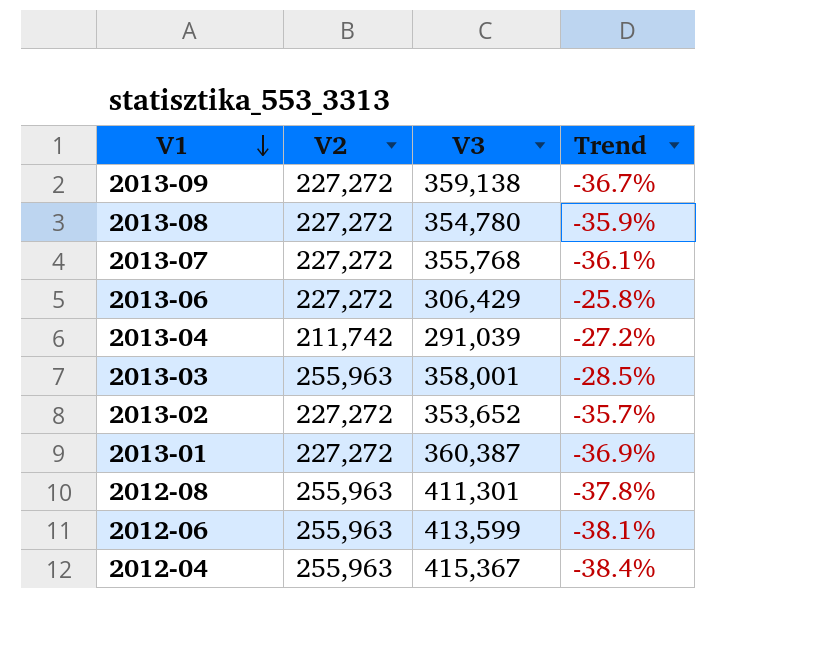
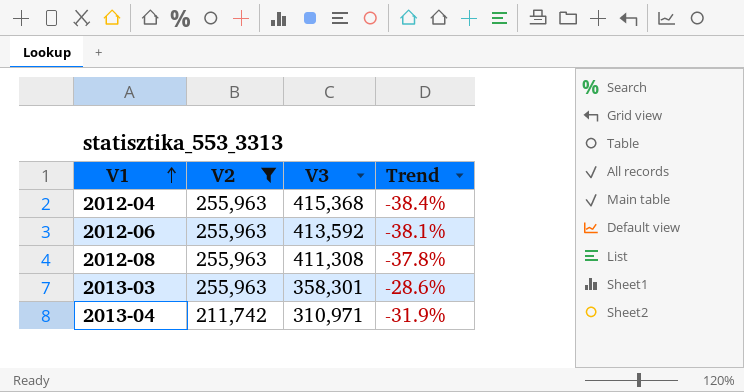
filter: none -> V2 != 227,272
row order: V1 descending -> V1 ascending
2012-04 | V3: 415,367 -> 415,368
2012-06 | V3: 413,599 -> 413,592
2012-08 | V3: 411,301 -> 411,308
2013-03 | V3: 358,001 -> 358,301
2013-03 | Trend: -28.5% -> -28.6%
2013-04 | V3: 291,039 -> 310,971
2013-04 | Trend: -27.2% -> -31.9%

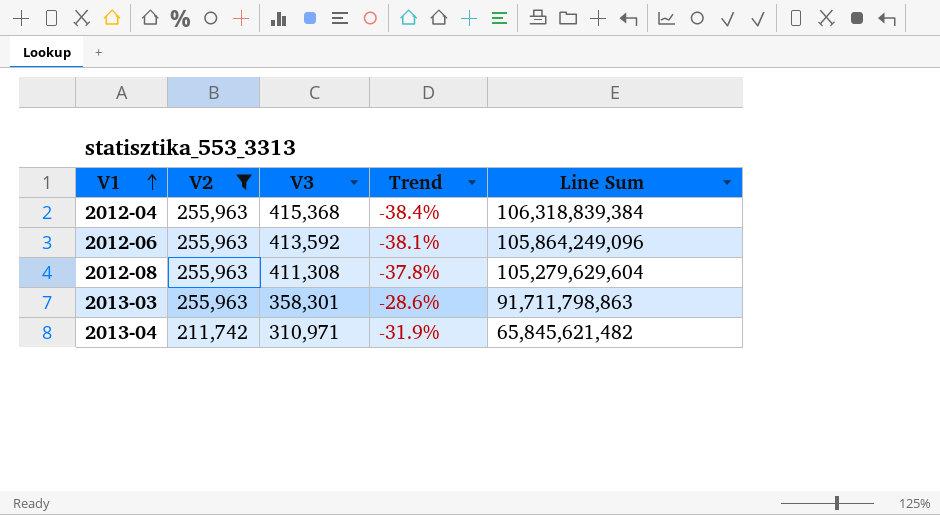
column Line Sum | formula: none -> [V2] * [V3]

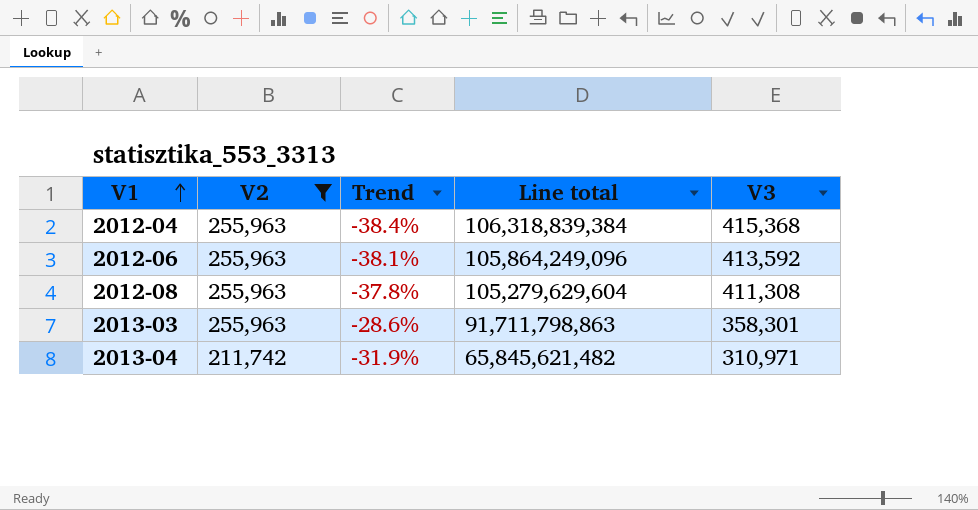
column name: Line Sum -> Line total
column V3 | position: 3 -> 5

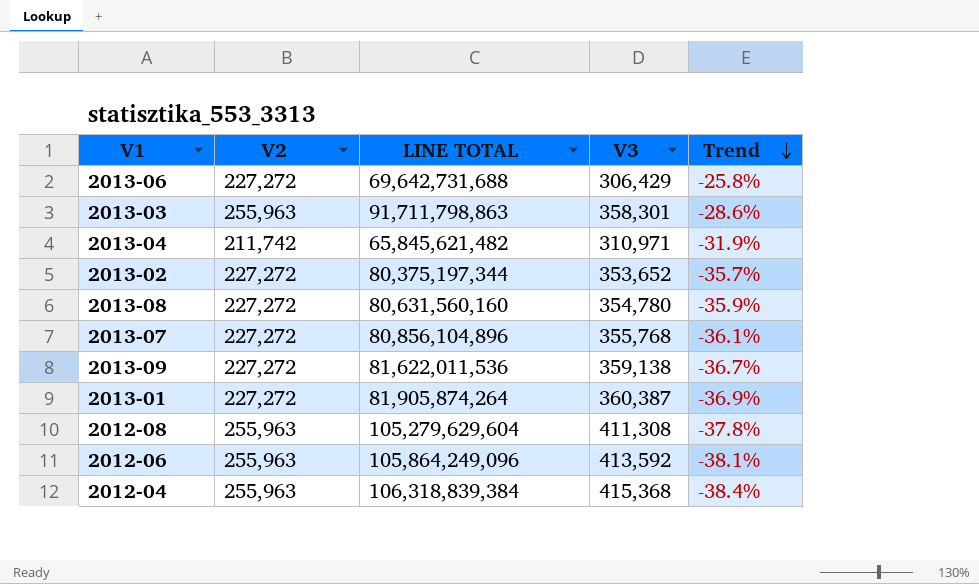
filter: V2 != 227,272 -> none
row order: V1 ascending -> Trend descending
column name: Line total -> LINE TOTAL
column Trend | position: 3 -> 5

